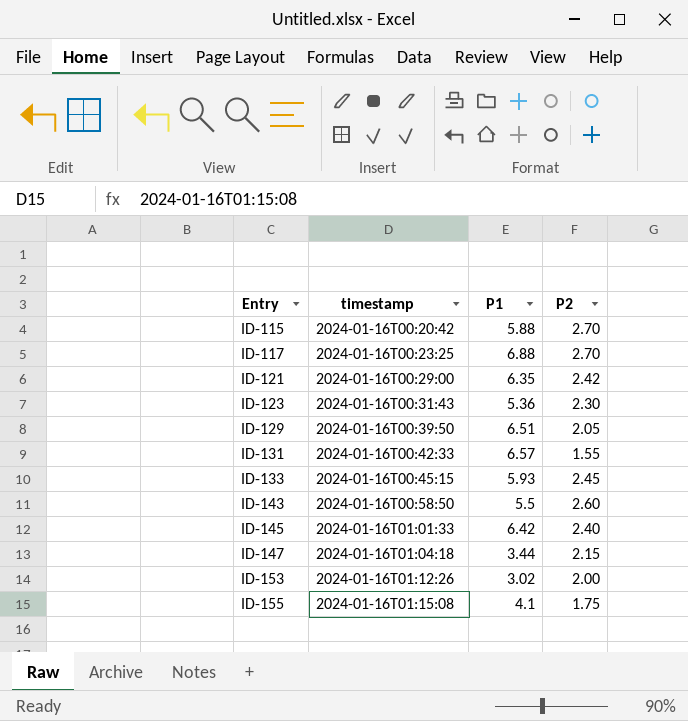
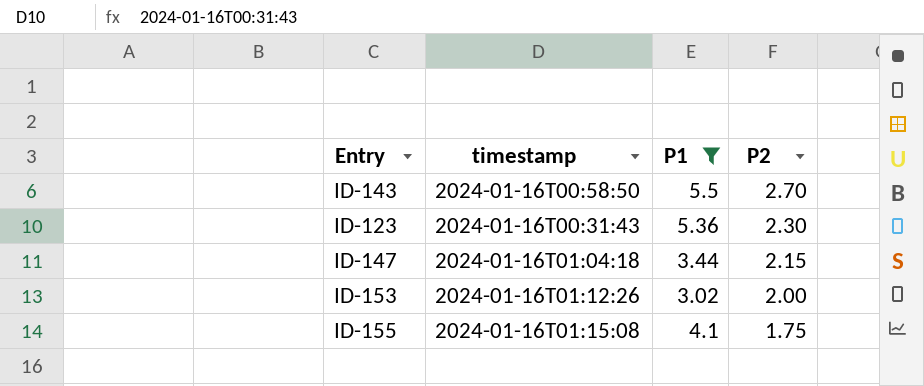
filter: none -> P1 <= 5.5
row order: Entry ascending -> P2 descending
ID-143 | P2: 2.60 -> 2.70

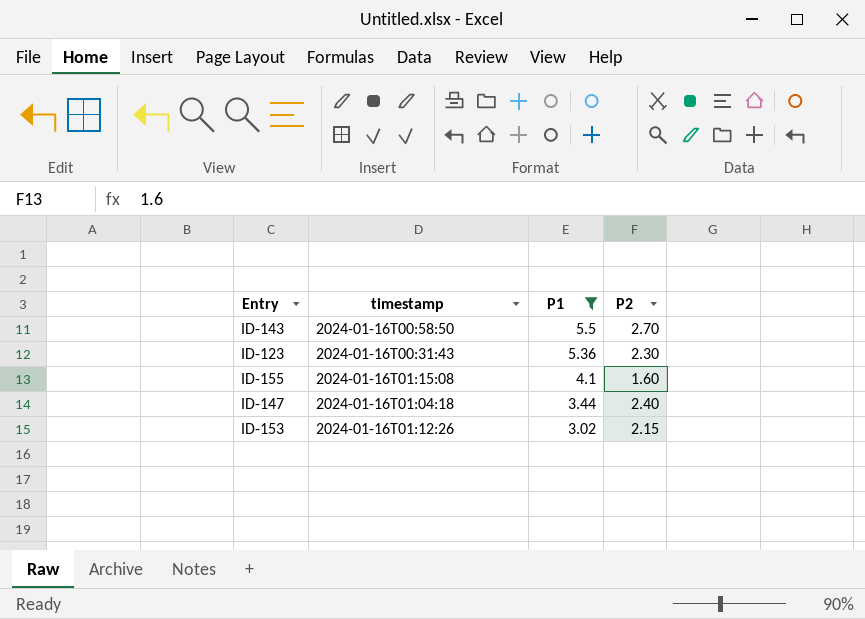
row order: P2 descending -> P1 descending
ID-155 | P2: 1.75 -> 1.60
ID-147 | P2: 2.15 -> 2.40
ID-153 | P2: 2.00 -> 2.15

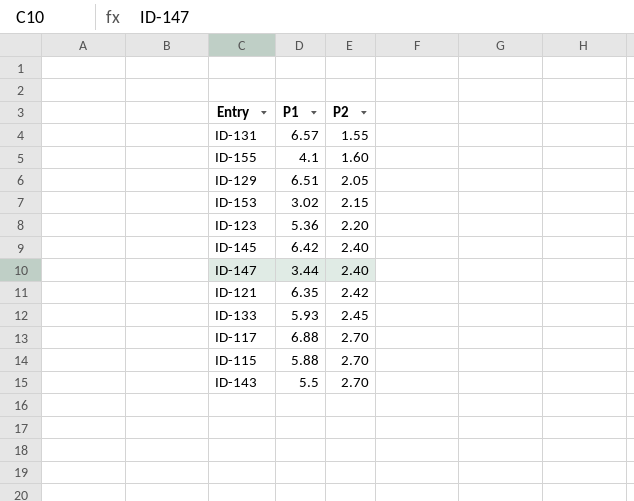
filter: P1 <= 5.5 -> none
row order: P1 descending -> P2 ascending
column timestamp | position: 2 -> none
ID-123 | P2: 2.30 -> 2.20

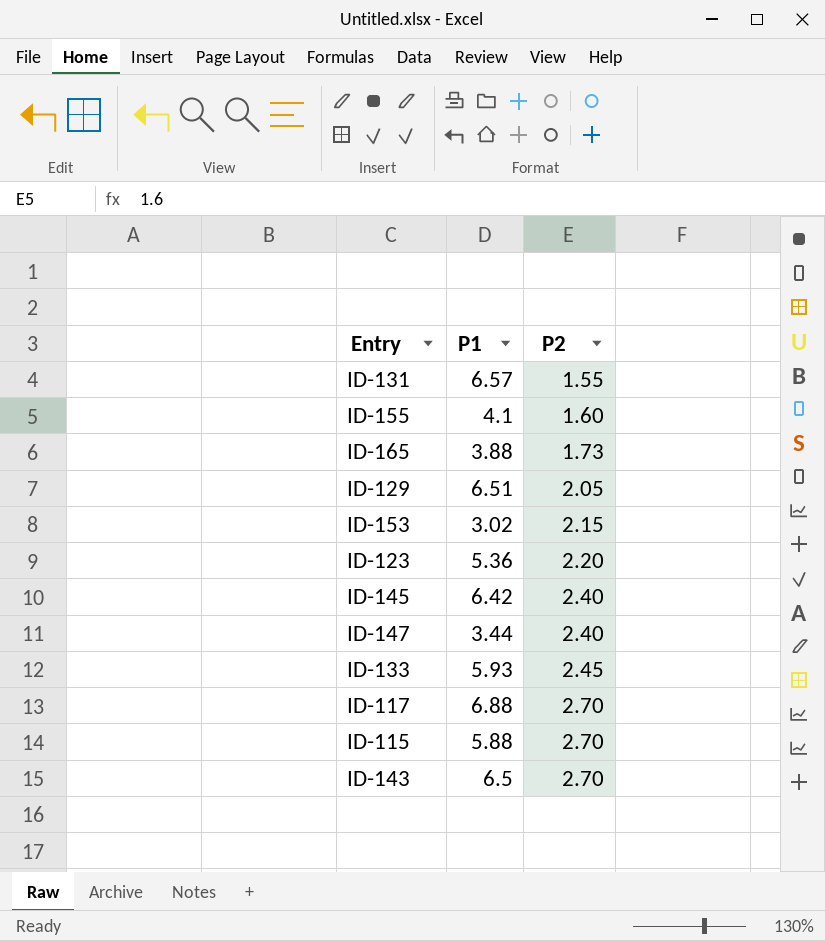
row ID-121: 6.35 | 2.42 -> none
row ID-165: none -> 3.88 | 1.73
ID-143 | P1: 5.5 -> 6.5

